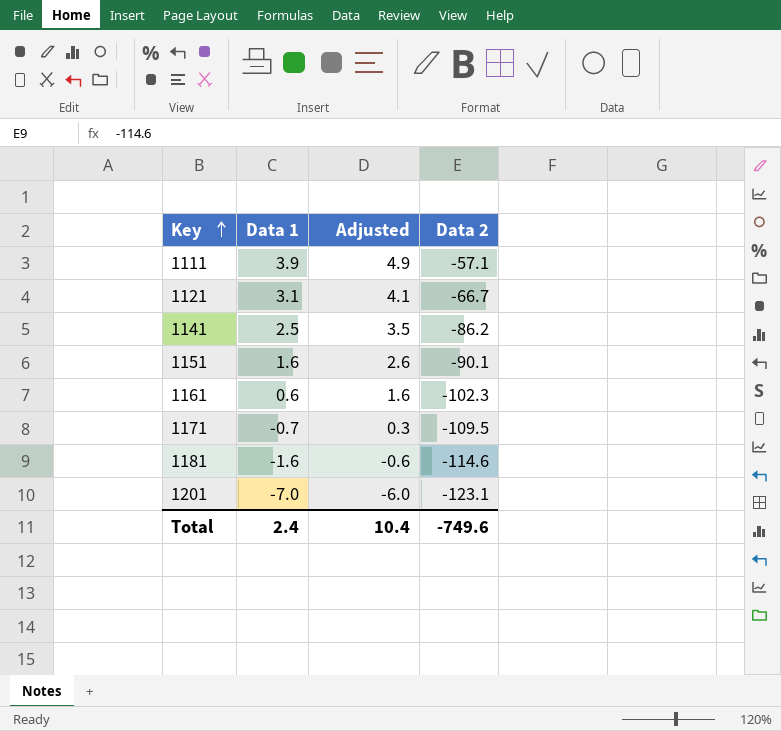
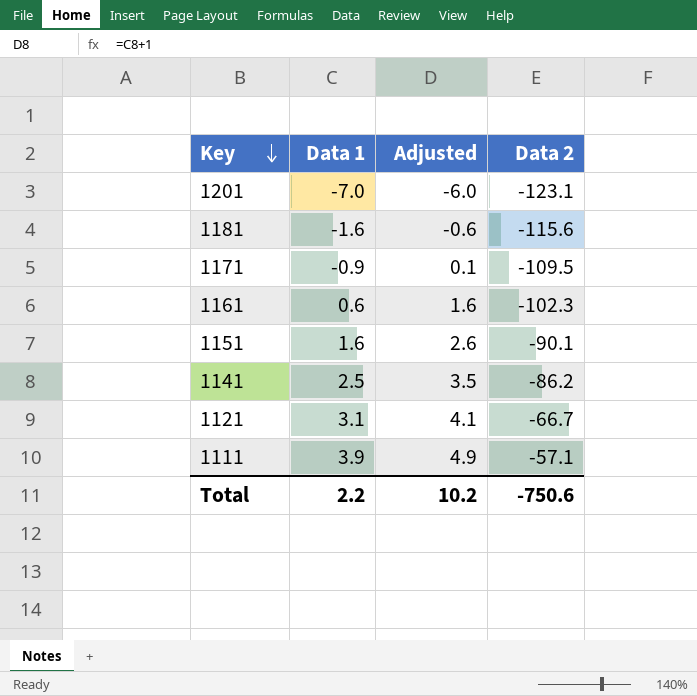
row order: Key ascending -> Key descending
1181 | Data 2: -114.6 -> -115.6
1171 | Data 1: -0.7 -> -0.9
1171 | Adjusted: 0.3 -> 0.1
Total | Data 1: 2.4 -> 2.2
Total | Adjusted: 10.4 -> 10.2
Total | Data 2: -749.6 -> -750.6

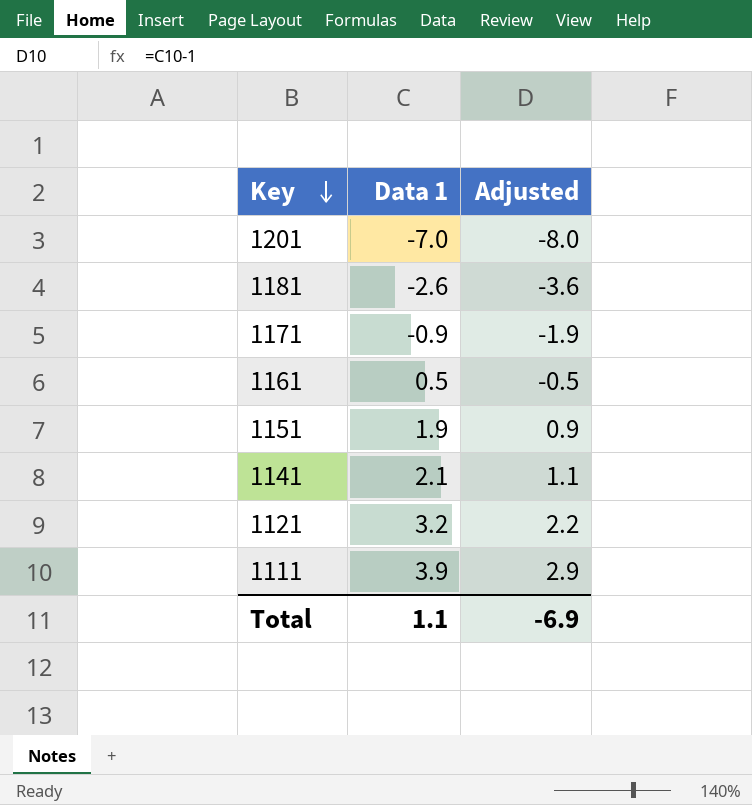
column Data 2 | position: 4 -> none
column Adjusted | formula: [Data 1] + 1 -> [Data 1] - 1
1181 | Data 1: -1.6 -> -2.6
1161 | Data 1: 0.6 -> 0.5
1151 | Data 1: 1.6 -> 1.9
1141 | Data 1: 2.5 -> 2.1
1121 | Data 1: 3.1 -> 3.2
Total | Data 1: 2.2 -> 1.1
Total | Adjusted: 10.2 -> -6.9

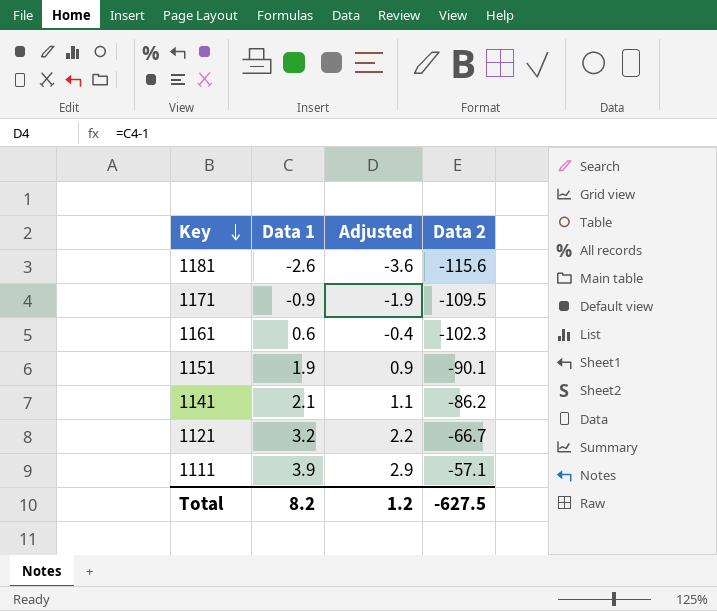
column Data 2 | position: none -> 4
row 1201: -7.0 | -8.0 -> none
1161 | Data 1: 0.5 -> 0.6
1161 | Adjusted: -0.5 -> -0.4
Total | Data 1: 1.1 -> 8.2
Total | Adjusted: -6.9 -> 1.2

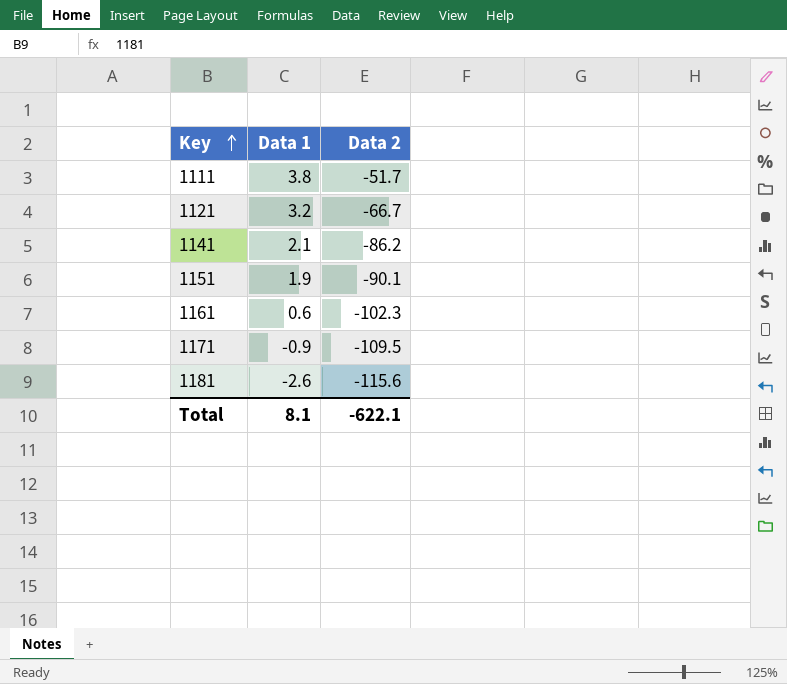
row order: Key descending -> Key ascending
column Adjusted | formula: [Data 1] - 1 -> none
1111 | Data 1: 3.9 -> 3.8
1111 | Data 2: -57.1 -> -51.7
Total | Data 1: 8.2 -> 8.1
Total | Data 2: -627.5 -> -622.1

